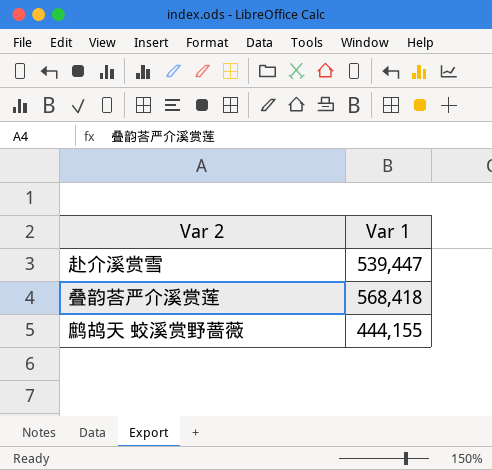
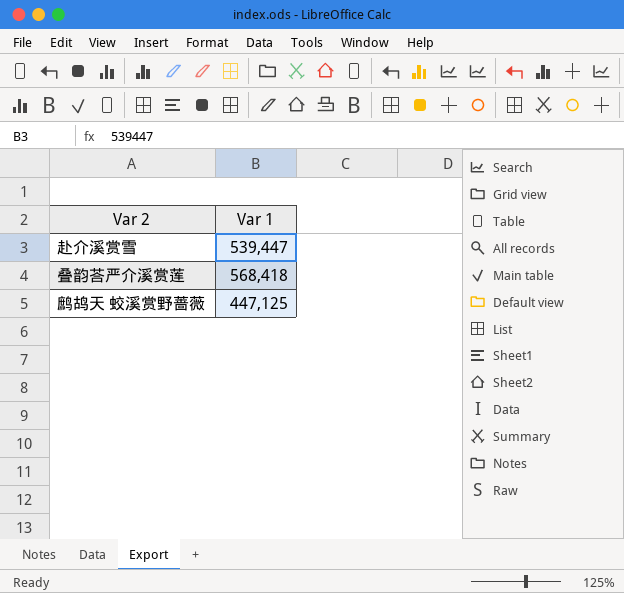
鹧鸪天 蛟溪赏野蔷薇 | Var 1: 444,155 -> 447,125

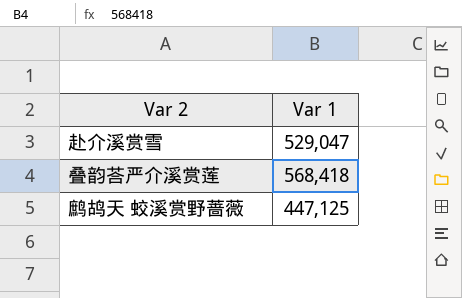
赴介溪赏雪 | Var 1: 539,447 -> 529,047

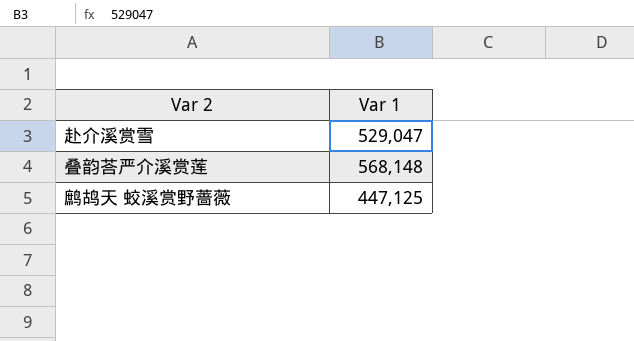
叠韵荅严介溪赏莲 | Var 1: 568,418 -> 568,148

